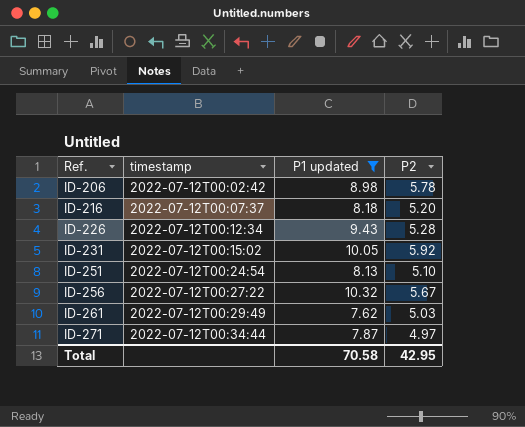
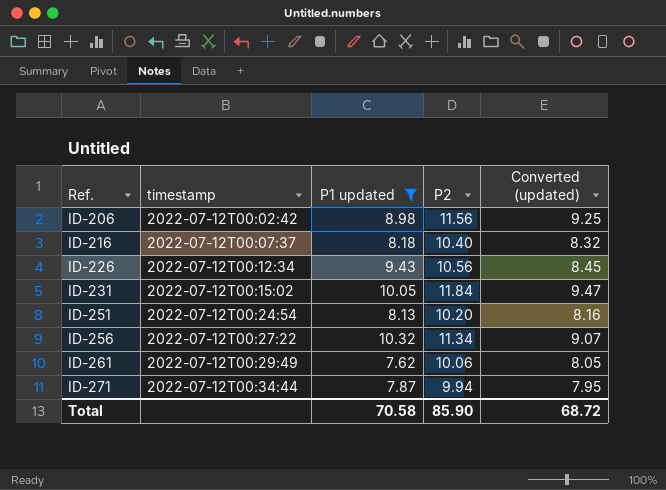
column Converted (updated) | formula: none -> [P2] * 0.8
ID-206 | P2: 5.78 -> 11.56
ID-216 | P2: 5.20 -> 10.40
ID-226 | P2: 5.28 -> 10.56
ID-231 | P2: 5.92 -> 11.84
ID-251 | P2: 5.10 -> 10.20
ID-256 | P2: 5.67 -> 11.34
ID-261 | P2: 5.03 -> 10.06
ID-271 | P2: 4.97 -> 9.94
Total | P2: 42.95 -> 85.90

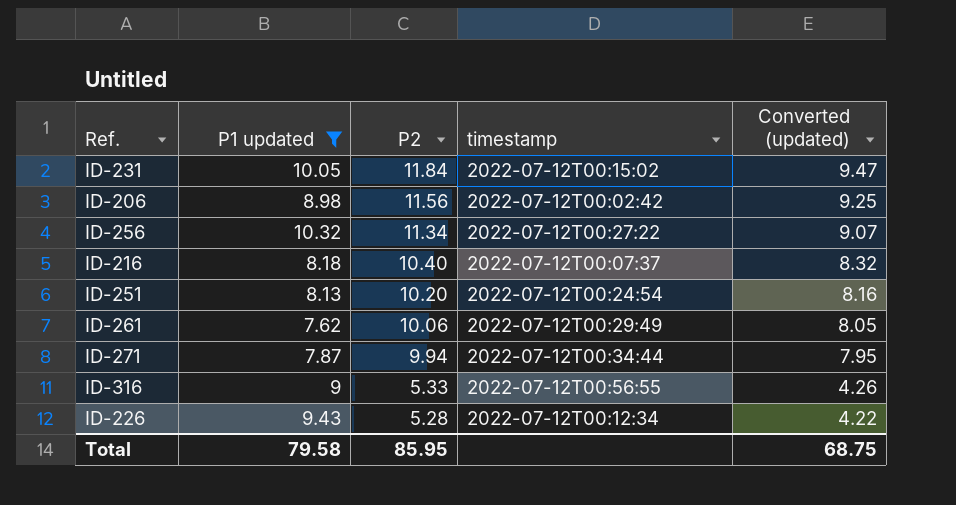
row order: Ref. ascending -> P2 descending
column timestamp | position: 2 -> 4
row ID-316: none -> 9 | 5.33 | 2022-07-12T00:56:55 | 4.26
ID-226 | P2: 10.56 -> 5.28
ID-226 | Converted (updated): 8.45 -> 4.22
Total | P1 updated: 70.58 -> 79.58
Total | P2: 85.90 -> 85.95
Total | Converted (updated): 68.72 -> 68.75

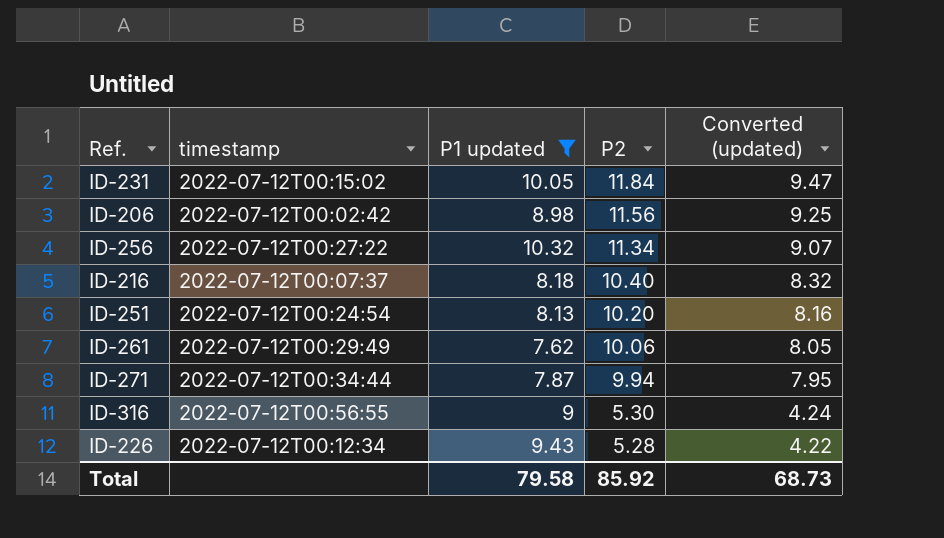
column timestamp | position: 4 -> 2
ID-316 | P2: 5.33 -> 5.30
ID-316 | Converted (updated): 4.26 -> 4.24
Total | P2: 85.95 -> 85.92
Total | Converted (updated): 68.75 -> 68.73

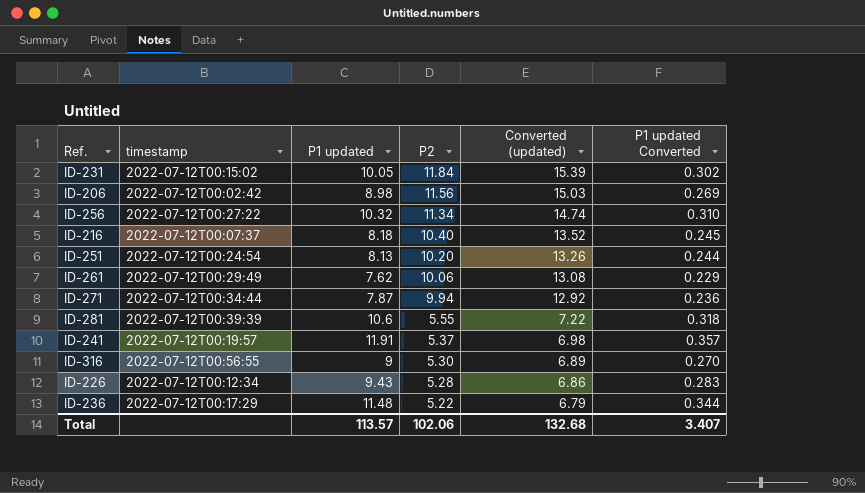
filter: P1 updated <= 10.32 -> none
column Converted (updated) | formula: [P2] * 0.8 -> [P2] * 1.3
column P1 updated Converted | formula: none -> [P1 updated] * 0.03
Total | P1 updated: 79.58 -> 113.57
Total | P2: 85.92 -> 102.06
Total | Converted (updated): 68.73 -> 132.68

